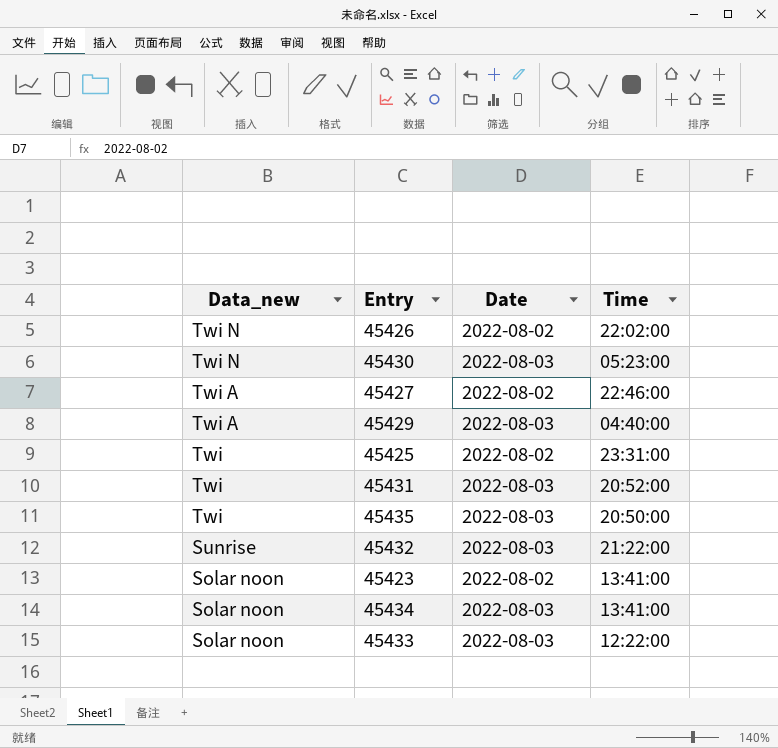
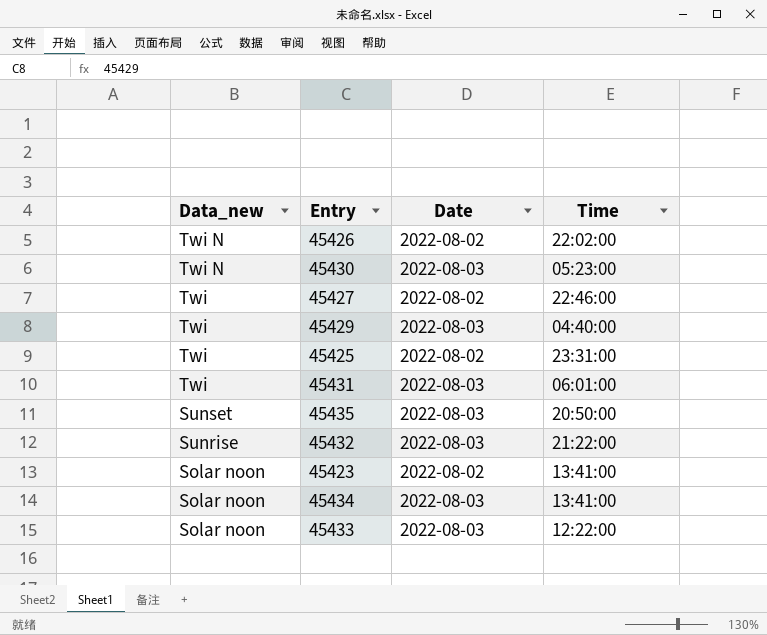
45427 | Data_new: Twi A -> Twi
45429 | Data_new: Twi A -> Twi
45431 | Time: 20:52:00 -> 06:01:00
45435 | Data_new: Twi -> Sunset

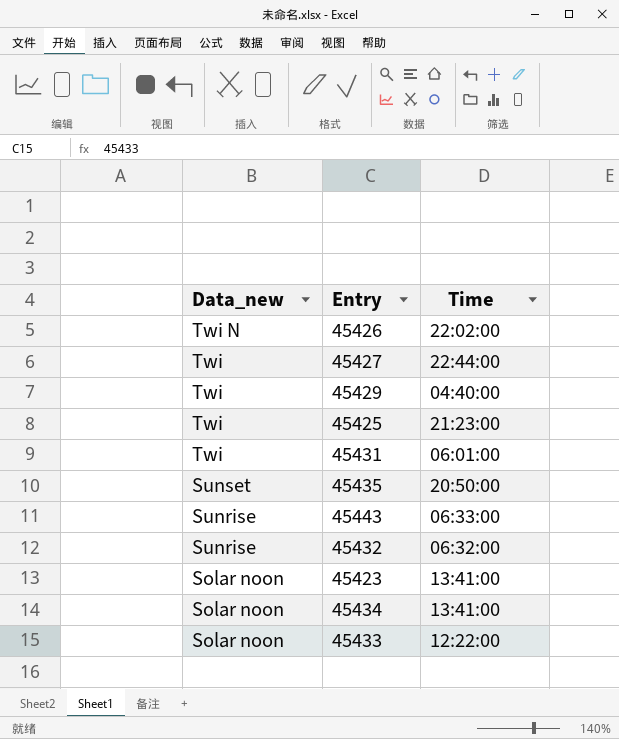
column Date | position: 3 -> none
row 45430: Twi N | 2022-08-03 | 05:23:00 -> none
45427 | Time: 22:46:00 -> 22:44:00
45425 | Time: 23:31:00 -> 21:23:00
row 45443: none -> Sunrise | 06:33:00
45432 | Time: 21:22:00 -> 06:32:00

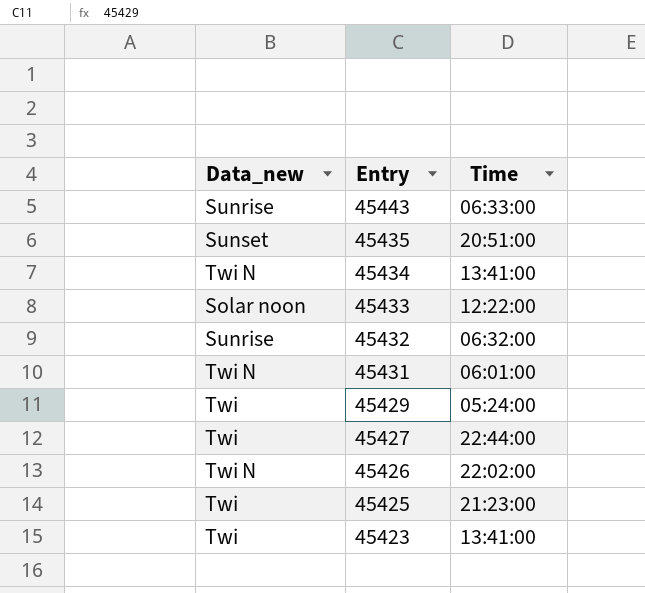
row order: Data_new descending -> Entry descending
45435 | Time: 20:50:00 -> 20:51:00
45434 | Data_new: Solar noon -> Twi N
45431 | Data_new: Twi -> Twi N
45429 | Time: 04:40:00 -> 05:24:00
45423 | Data_new: Solar noon -> Twi

